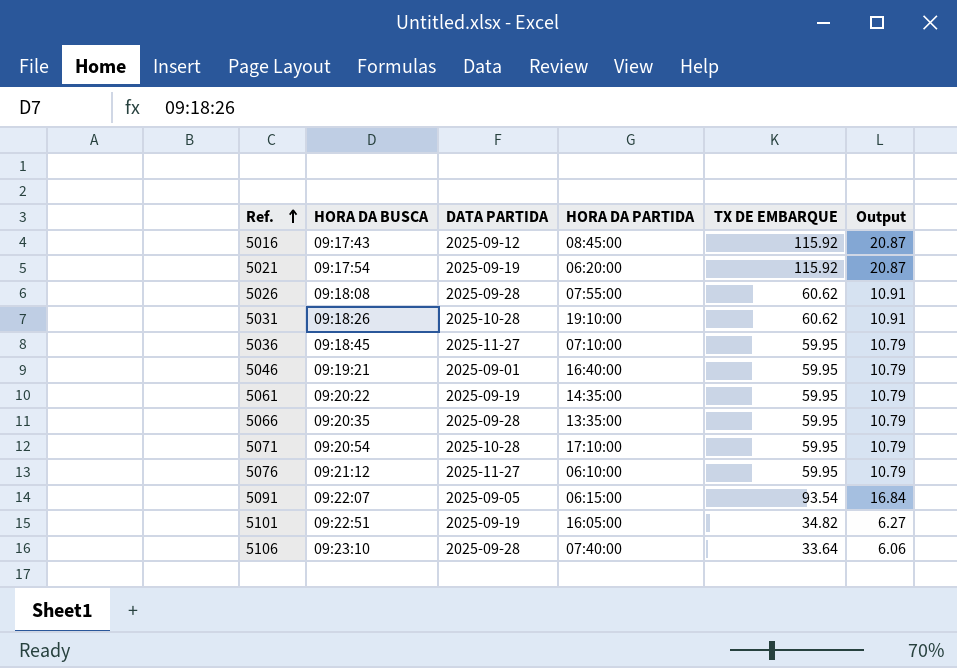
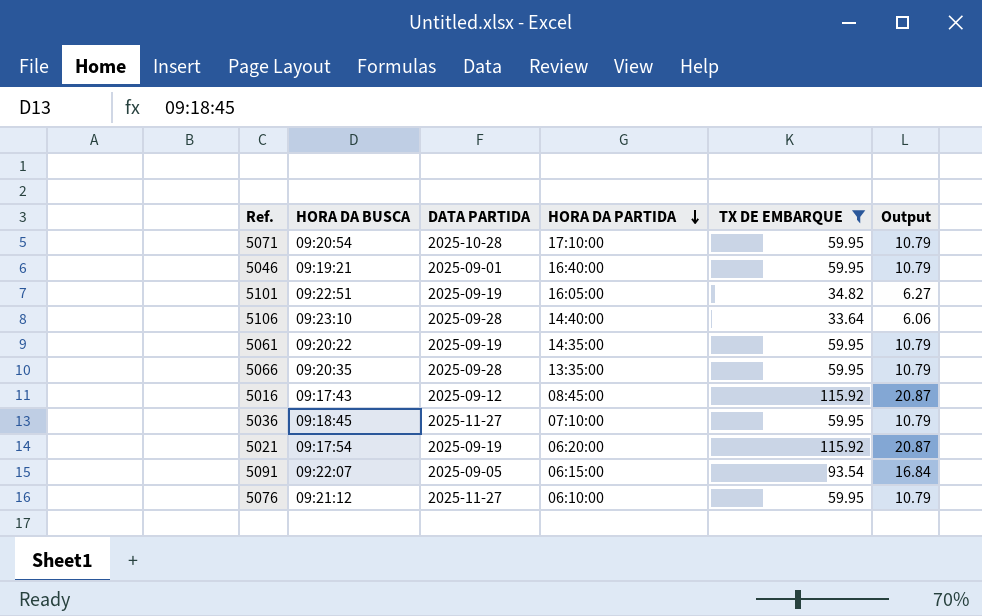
filter: none -> TX DE EMBARQUE != 60.62
row order: Ref. ascending -> HORA DA PARTIDA descending
5106 | HORA DA PARTIDA: 07:40:00 -> 14:40:00

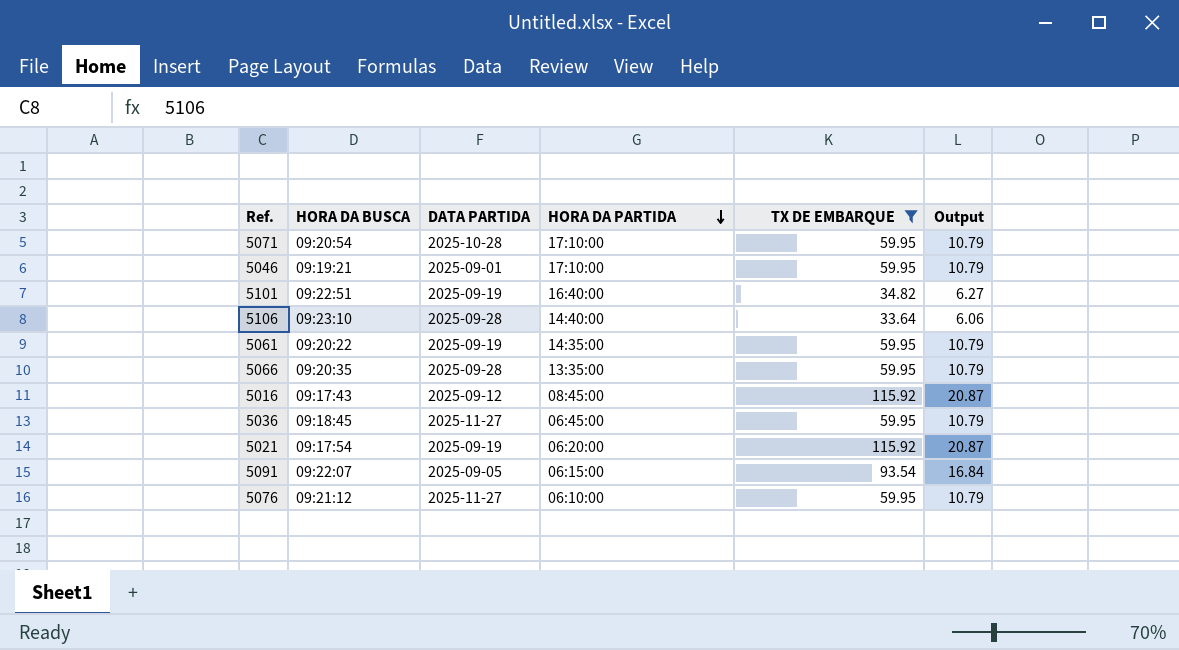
5046 | HORA DA PARTIDA: 16:40:00 -> 17:10:00
5101 | HORA DA PARTIDA: 16:05:00 -> 16:40:00
5036 | HORA DA PARTIDA: 07:10:00 -> 06:45:00

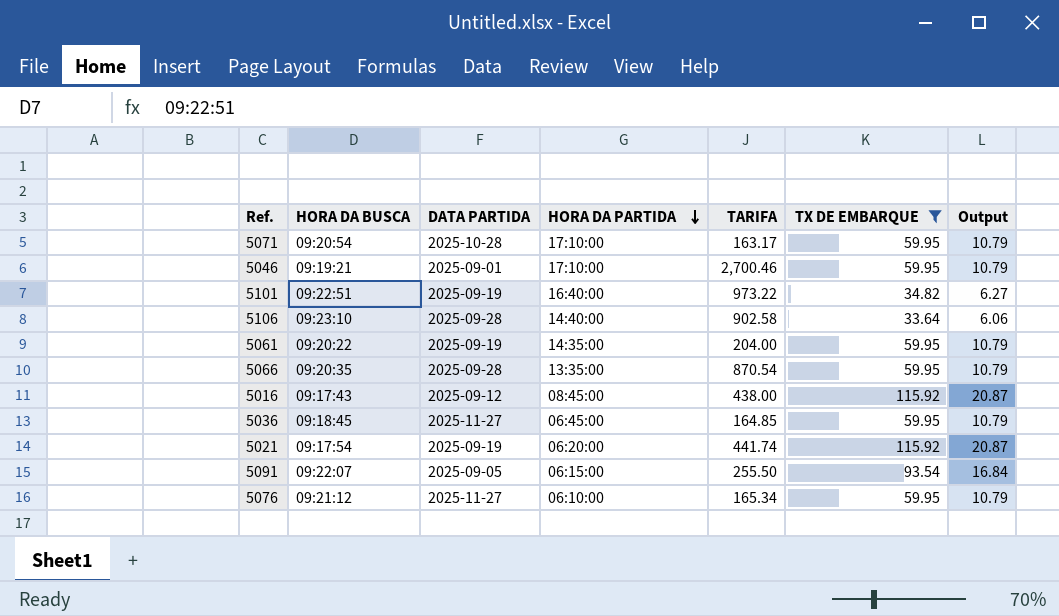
column TARIFA | position: none -> 5

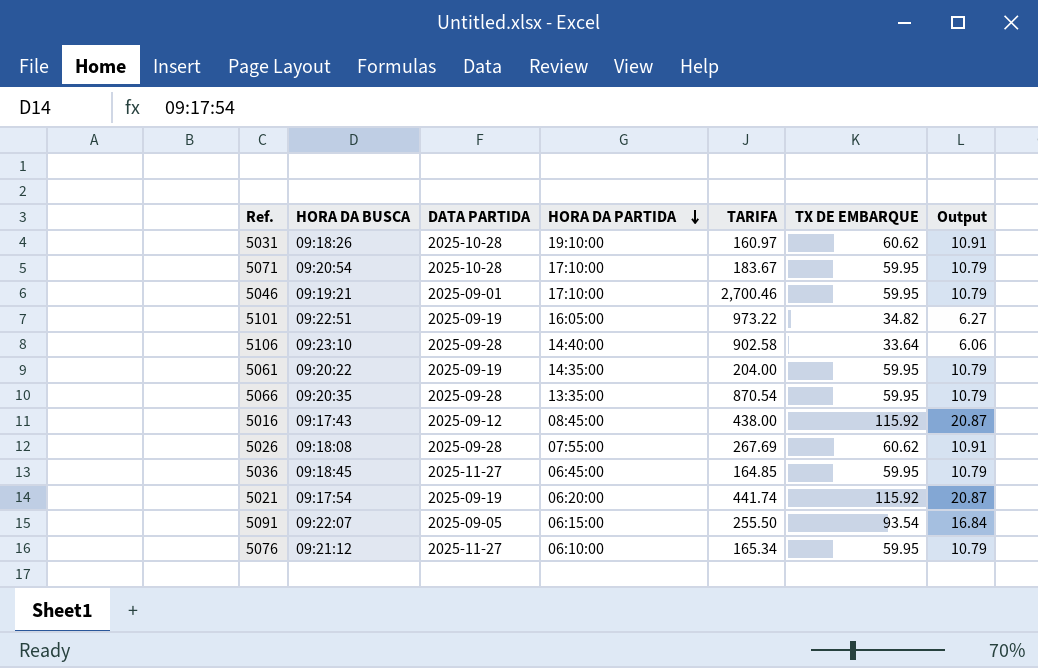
filter: TX DE EMBARQUE != 60.62 -> none
5071 | TARIFA: 163.17 -> 183.67
5101 | HORA DA PARTIDA: 16:40:00 -> 16:05:00

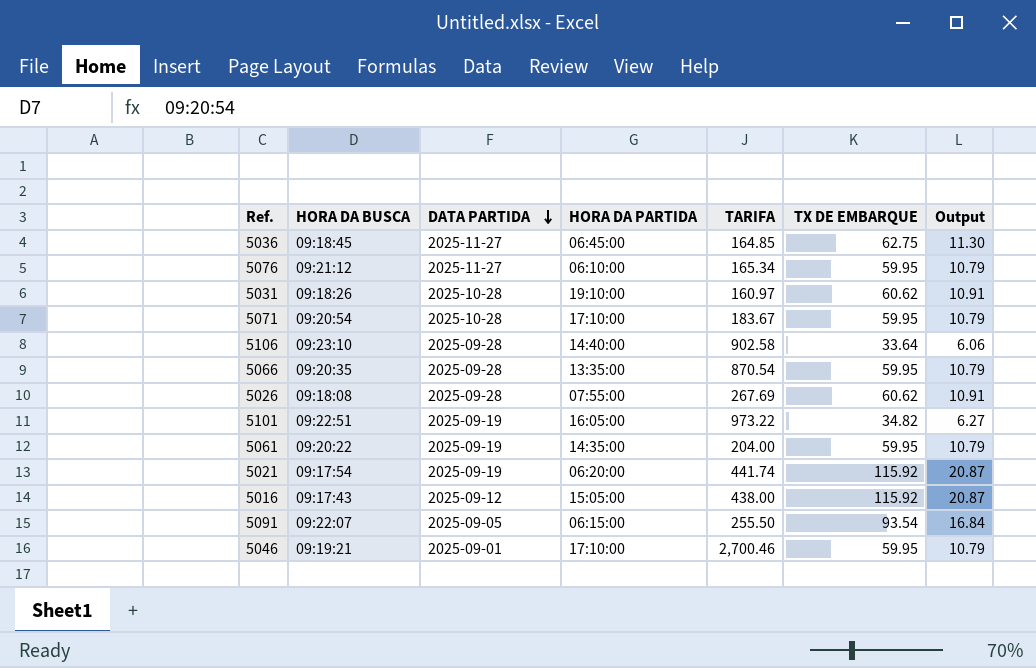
row order: HORA DA PARTIDA descending -> DATA PARTIDA descending
5036 | TX DE EMBARQUE: 59.95 -> 62.75
5036 | Output: 10.79 -> 11.30
5016 | HORA DA PARTIDA: 08:45:00 -> 15:05:00

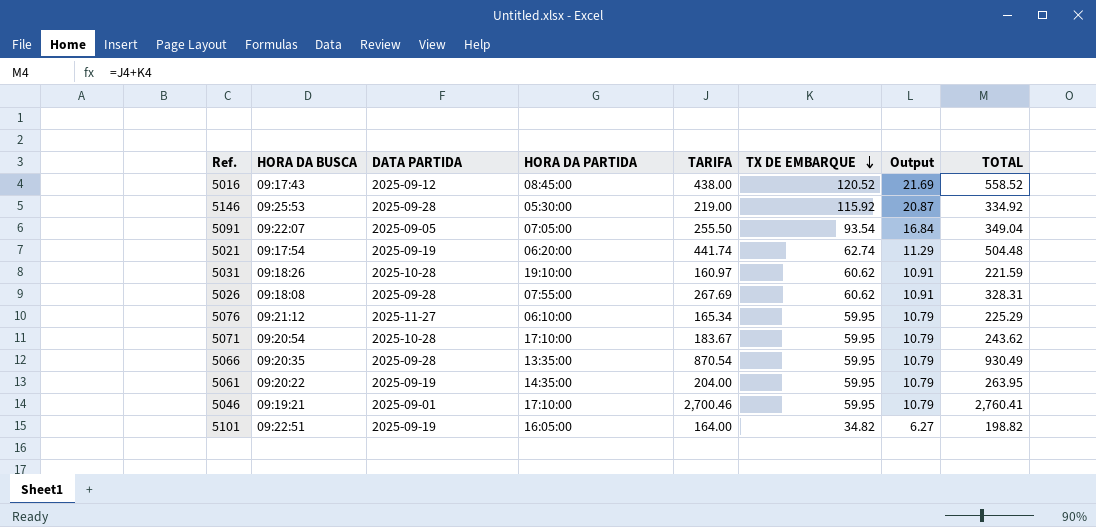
row order: DATA PARTIDA descending -> TX DE EMBARQUE descending
column TOTAL | formula: none -> [TARIFA] + [TX DE EMBARQUE]
row 5036: 09:18:45 | 2025-11-27 | 06:45:00 | 164.85 | 62.75 | 11.30 -> none
row 5106: 09:23:10 | 2025-09-28 | 14:40:00 | 902.58 | 33.64 | 6.06 -> none
5016 | HORA DA PARTIDA: 15:05:00 -> 08:45:00
5016 | TX DE EMBARQUE: 115.92 -> 120.52
5016 | Output: 20.87 -> 21.69
row 5146: none -> 09:25:53 | 2025-09-28 | 05:30:00 | 219.00 | 115.92 | 20.87 | 334.92
5091 | HORA DA PARTIDA: 06:15:00 -> 07:05:00
5021 | TX DE EMBARQUE: 115.92 -> 62.74
5021 | Output: 20.87 -> 11.29
5101 | TARIFA: 973.22 -> 164.00

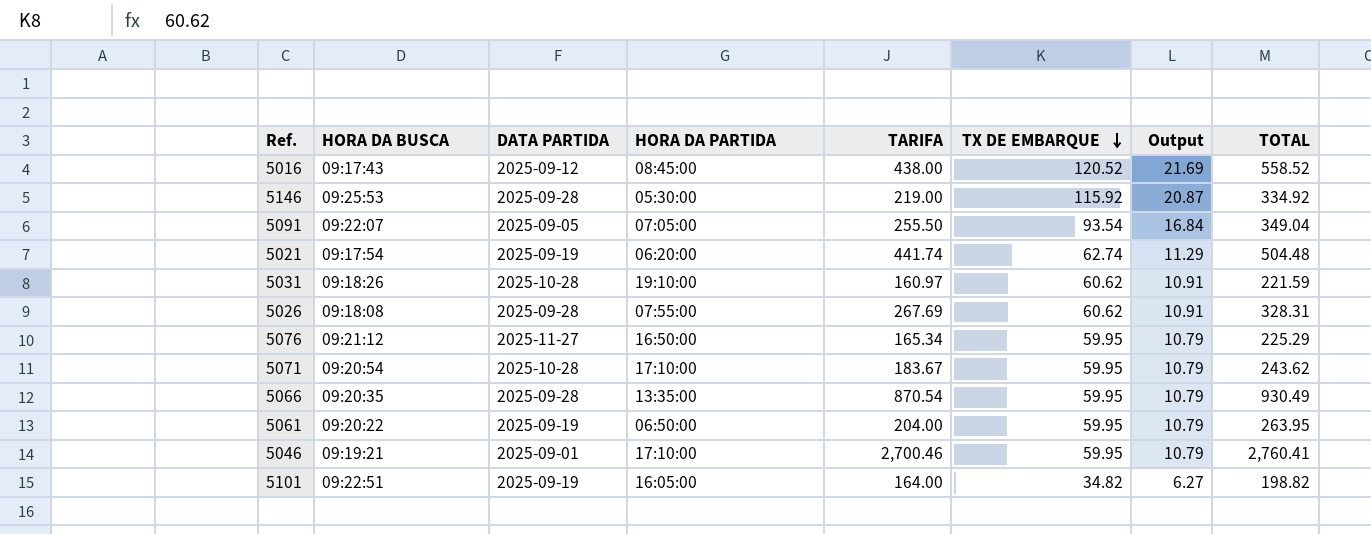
5076 | HORA DA PARTIDA: 06:10:00 -> 16:50:00
5061 | HORA DA PARTIDA: 14:35:00 -> 06:50:00

